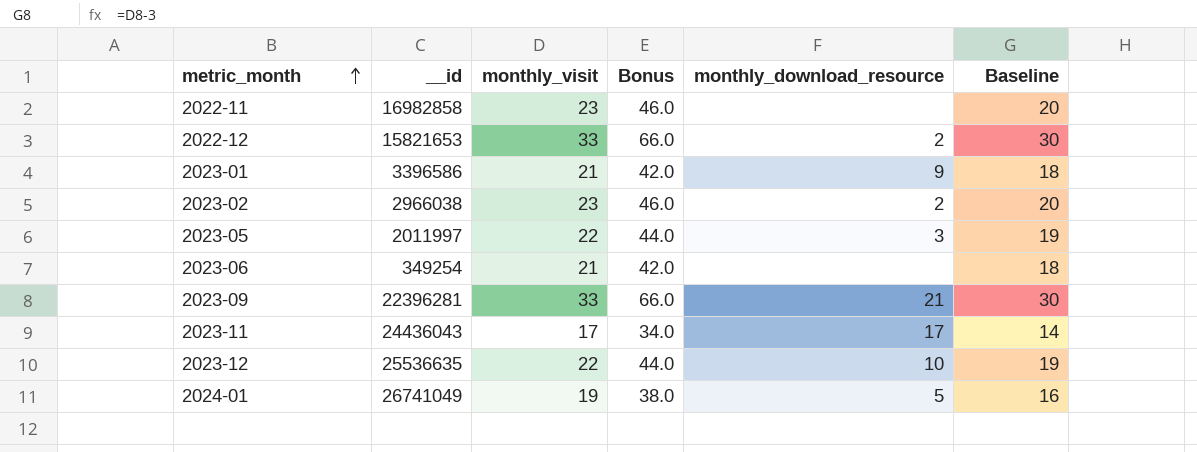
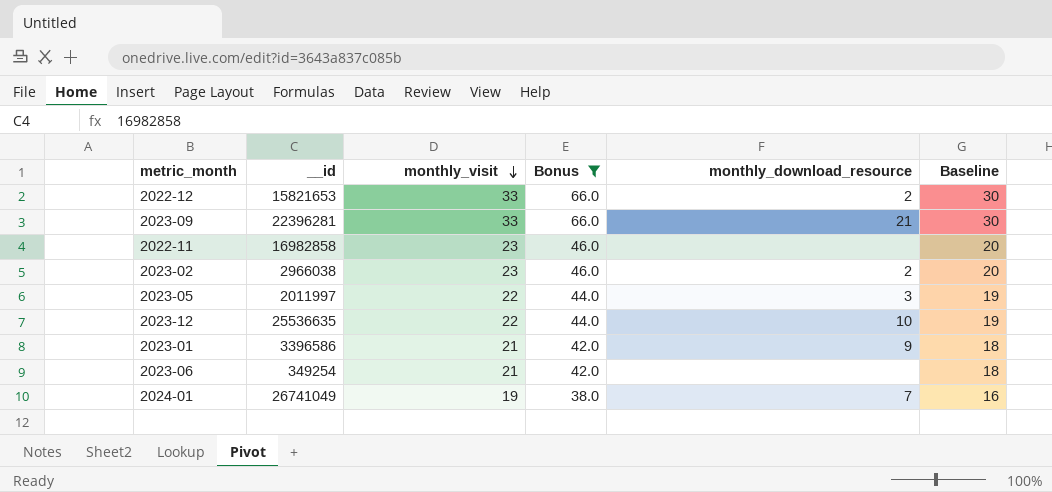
filter: none -> Bonus != 34.0
row order: metric_month ascending -> monthly_visit descending
2024-01 | monthly_download_resource: 5 -> 7

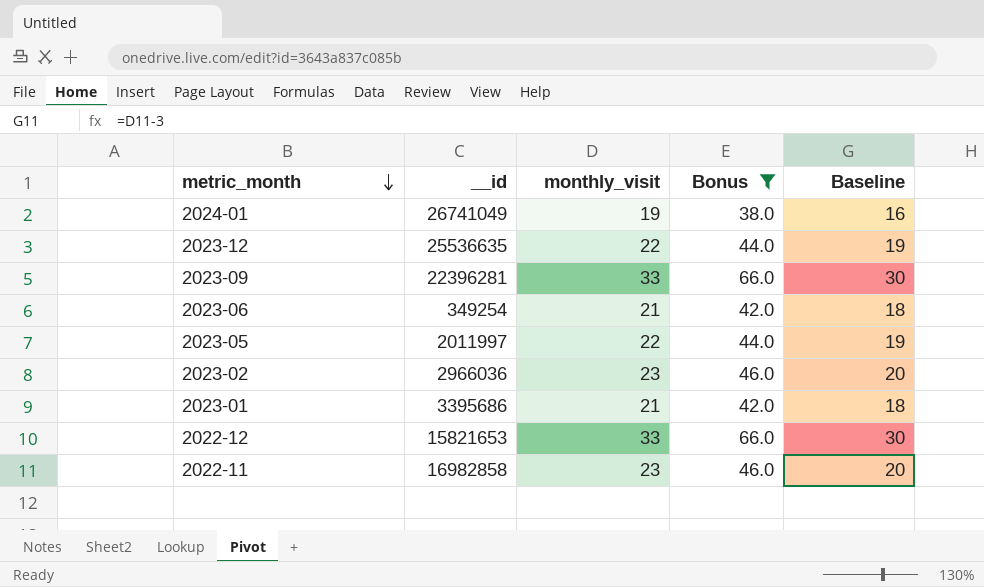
row order: monthly_visit descending -> metric_month descending
column monthly_download_resource | position: 5 -> none
2023-02 | __id: 2966038 -> 2966036
2023-01 | __id: 3396586 -> 3395686

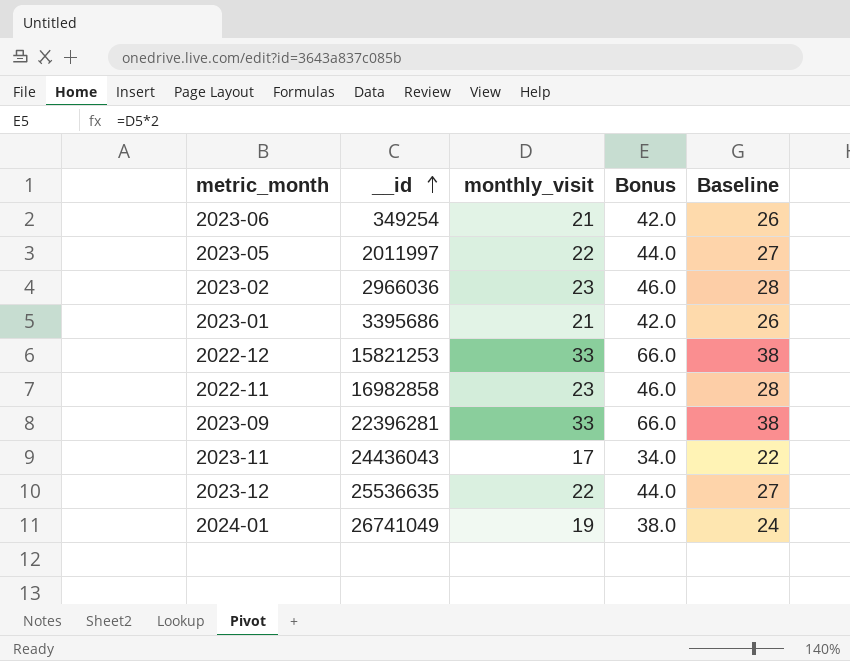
filter: Bonus != 34.0 -> none
row order: metric_month descending -> __id ascending
column Baseline | formula: [monthly_visit] - 3 -> [monthly_visit] + 5
2022-12 | __id: 15821653 -> 15821253

